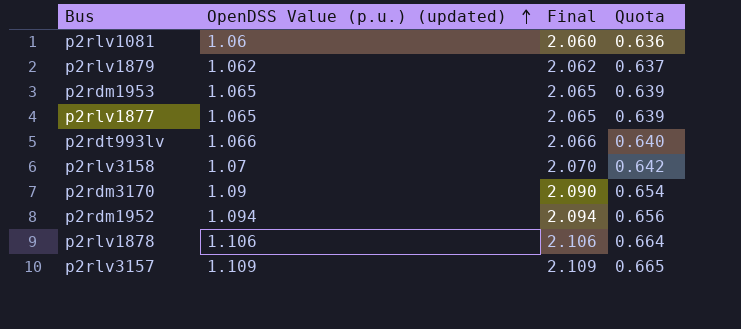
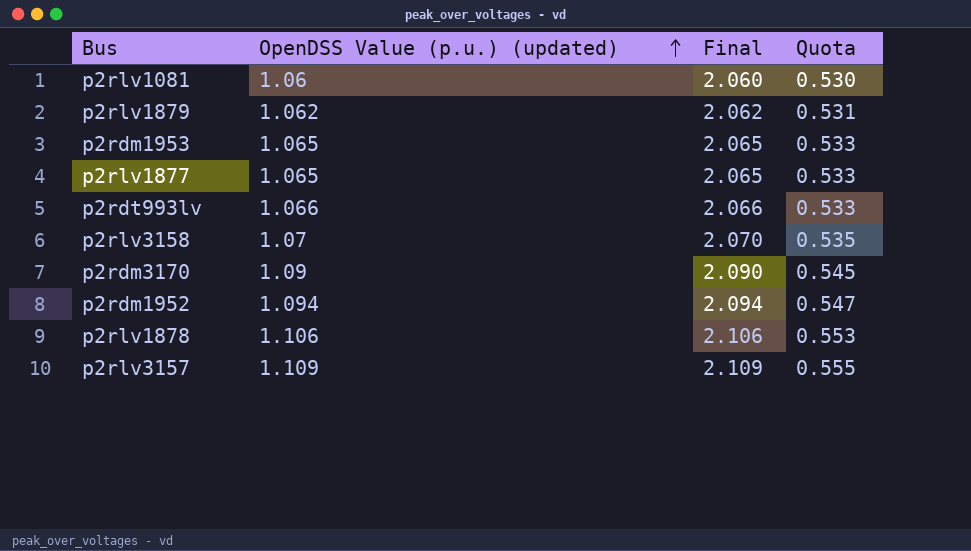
column Quota | formula: [OpenDSS Value (p.u.) (updated)] * 0.6 -> [OpenDSS Value (p.u.) (updated)] * 0.5

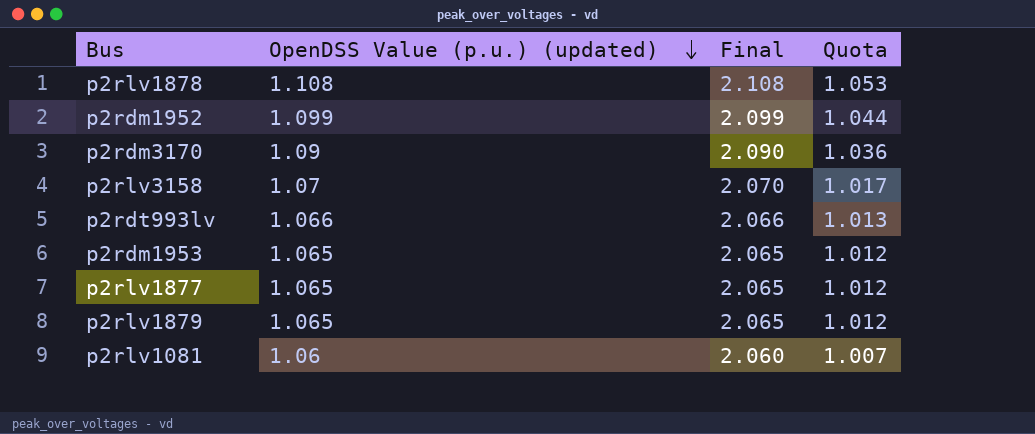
row order: OpenDSS Value (p.u.) (updated) ascending -> OpenDSS Value (p.u.) (updated) descending
column Quota | formula: [OpenDSS Value (p.u.) (updated)] * 0.5 -> [OpenDSS Value (p.u.) (updated)] * 0.95
row p2rlv3157: 1.109 | 2.109 | 0.555 -> none
p2rlv1878 | OpenDSS Value (p.u.) (updated): 1.106 -> 1.108
p2rlv1878 | Final: 2.106 -> 2.108
p2rdm1952 | OpenDSS Value (p.u.) (updated): 1.094 -> 1.099
p2rdm1952 | Final: 2.094 -> 2.099
p2rlv1879 | OpenDSS Value (p.u.) (updated): 1.062 -> 1.065
p2rlv1879 | Final: 2.062 -> 2.065

